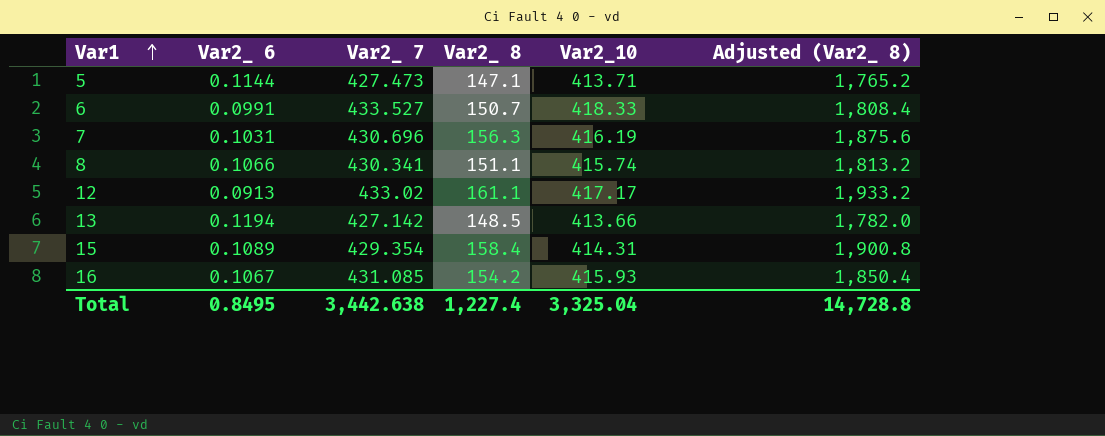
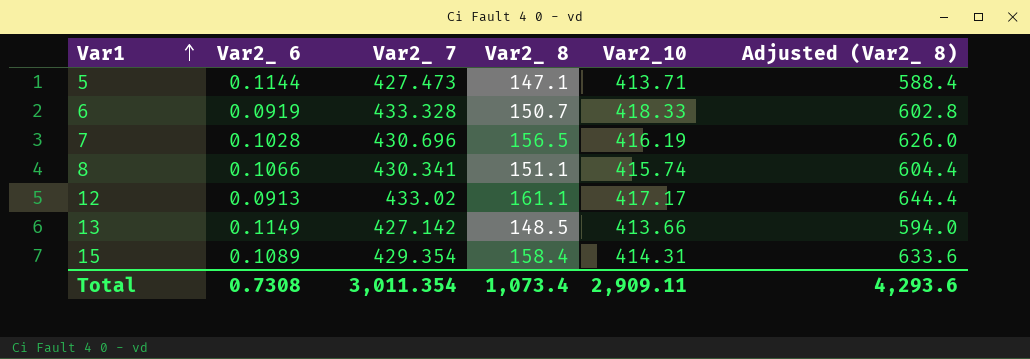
column Adjusted (Var2_ 8) | formula: [Var2_ 8] * 12 -> [Var2_ 8] * 4
row 16: 0.1067 | 431.085 | 154.2 | 415.93 | 1,850.4 -> none
6 | Var2_ 6: 0.0991 -> 0.0919
6 | Var2_ 7: 433.527 -> 433.328
7 | Var2_ 6: 0.1031 -> 0.1028
7 | Var2_ 8: 156.3 -> 156.5
13 | Var2_ 6: 0.1194 -> 0.1149
Total | Var2_ 6: 0.8495 -> 0.7308
Total | Var2_ 7: 3,442.638 -> 3,011.354
Total | Var2_ 8: 1,227.4 -> 1,073.4
Total | Var2_10: 3,325.04 -> 2,909.11
Total | Adjusted (Var2_ 8): 14,728.8 -> 4,293.6

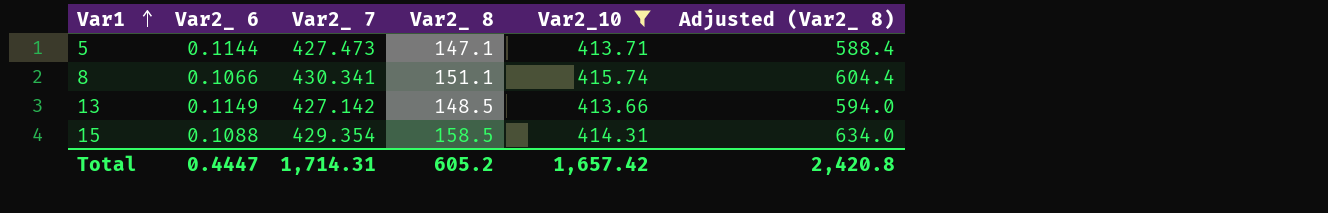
filter: none -> Var2_10 <= 415.74
15 | Var2_ 6: 0.1089 -> 0.1088
15 | Var2_ 8: 158.4 -> 158.5
15 | Adjusted (Var2_ 8): 633.6 -> 634.0
Total | Var2_ 6: 0.7308 -> 0.4447
Total | Var2_ 7: 3,011.354 -> 1,714.31
Total | Var2_ 8: 1,073.4 -> 605.2
Total | Var2_10: 2,909.11 -> 1,657.42
Total | Adjusted (Var2_ 8): 4,293.6 -> 2,420.8

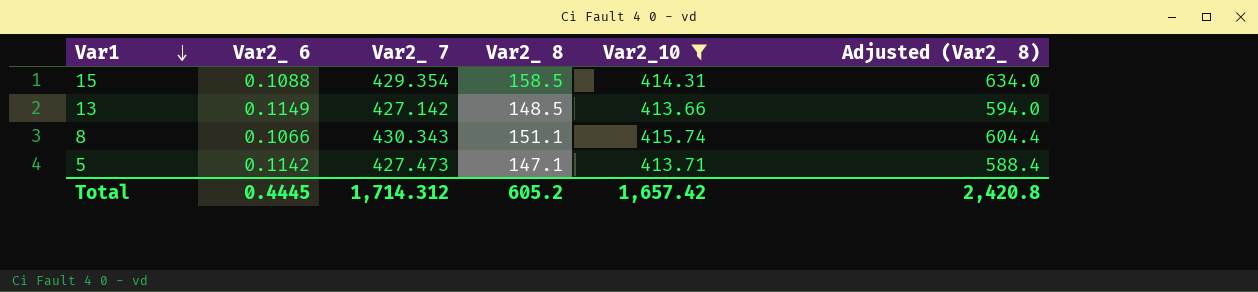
row order: Var1 ascending -> Var1 descending
8 | Var2_ 7: 430.341 -> 430.343
5 | Var2_ 6: 0.1144 -> 0.1142
Total | Var2_ 6: 0.4447 -> 0.4445
Total | Var2_ 7: 1,714.31 -> 1,714.312

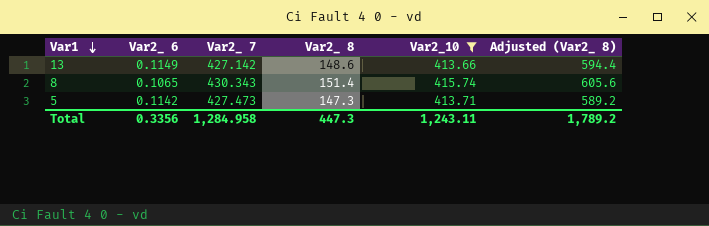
row 15: 0.1088 | 429.354 | 158.5 | 414.31 | 634.0 -> none
13 | Var2_ 8: 148.5 -> 148.6
13 | Adjusted (Var2_ 8): 594.0 -> 594.4
8 | Var2_ 6: 0.1066 -> 0.1065
8 | Var2_ 8: 151.1 -> 151.4
8 | Adjusted (Var2_ 8): 604.4 -> 605.6
5 | Var2_ 8: 147.1 -> 147.3
5 | Adjusted (Var2_ 8): 588.4 -> 589.2
Total | Var2_ 6: 0.4445 -> 0.3356
Total | Var2_ 7: 1,714.312 -> 1,284.958
Total | Var2_ 8: 605.2 -> 447.3
Total | Var2_10: 1,657.42 -> 1,243.11
Total | Adjusted (Var2_ 8): 2,420.8 -> 1,789.2

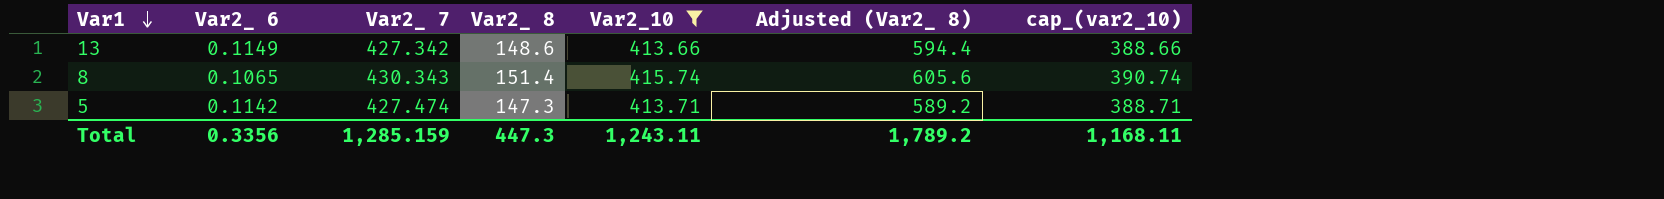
column cap_(var2_10) | formula: none -> [Var2_10] - 25
13 | Var2_ 7: 427.142 -> 427.342
5 | Var2_ 7: 427.473 -> 427.474
Total | Var2_ 7: 1,284.958 -> 1,285.159

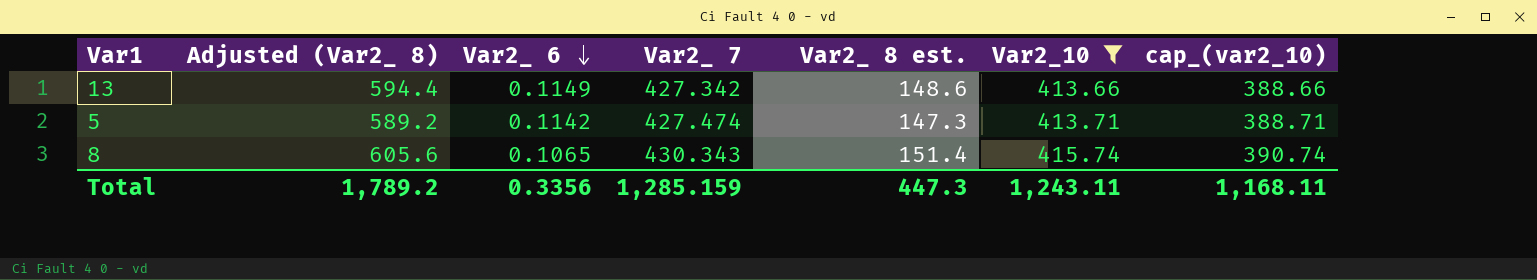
row order: Var1 descending -> Var2_ 6 descending
column Adjusted (Var2_ 8) | position: 6 -> 2
column name: Var2_ 8 -> Var2_ 8 est.

